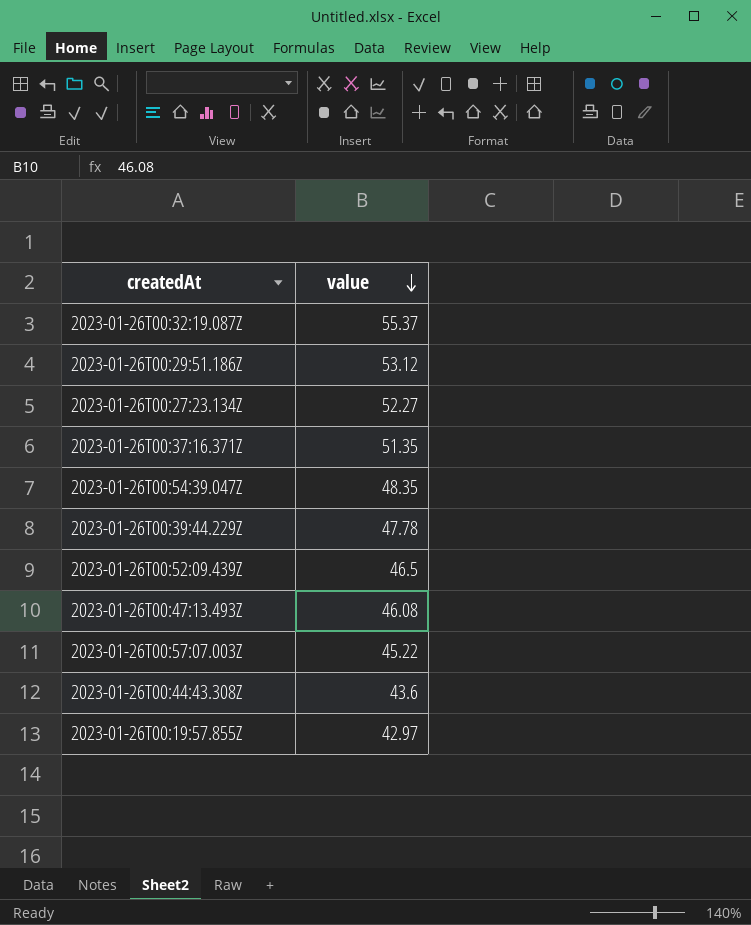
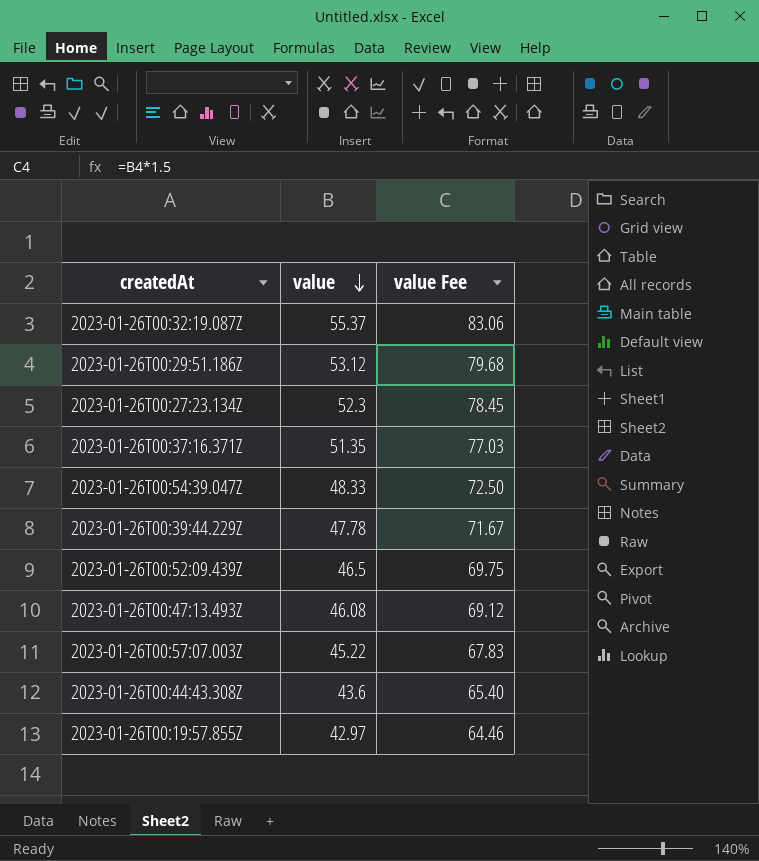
column value Fee | formula: none -> [value] * 1.5
2023-01-26T00:27:23.134Z | value: 52.27 -> 52.3
2023-01-26T00:54:39.047Z | value: 48.35 -> 48.33

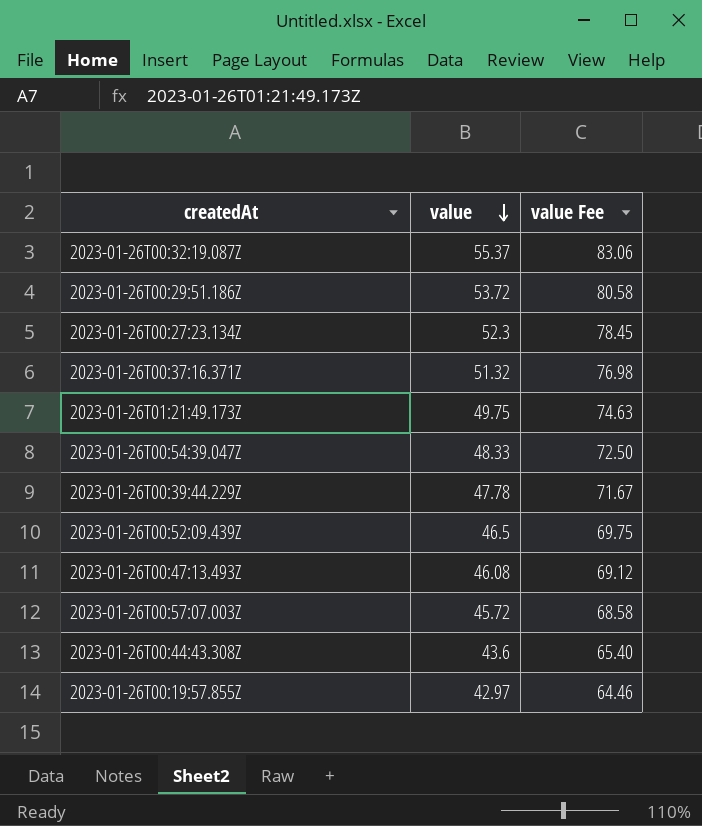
2023-01-26T00:29:51.186Z | value: 53.12 -> 53.72
2023-01-26T00:29:51.186Z | value Fee: 79.68 -> 80.58
2023-01-26T00:37:16.371Z | value: 51.35 -> 51.32
2023-01-26T00:37:16.371Z | value Fee: 77.03 -> 76.98
row 2023-01-26T01:21:49.173Z: none -> 49.75 | 74.63
2023-01-26T00:57:07.003Z | value: 45.22 -> 45.72
2023-01-26T00:57:07.003Z | value Fee: 67.83 -> 68.58

